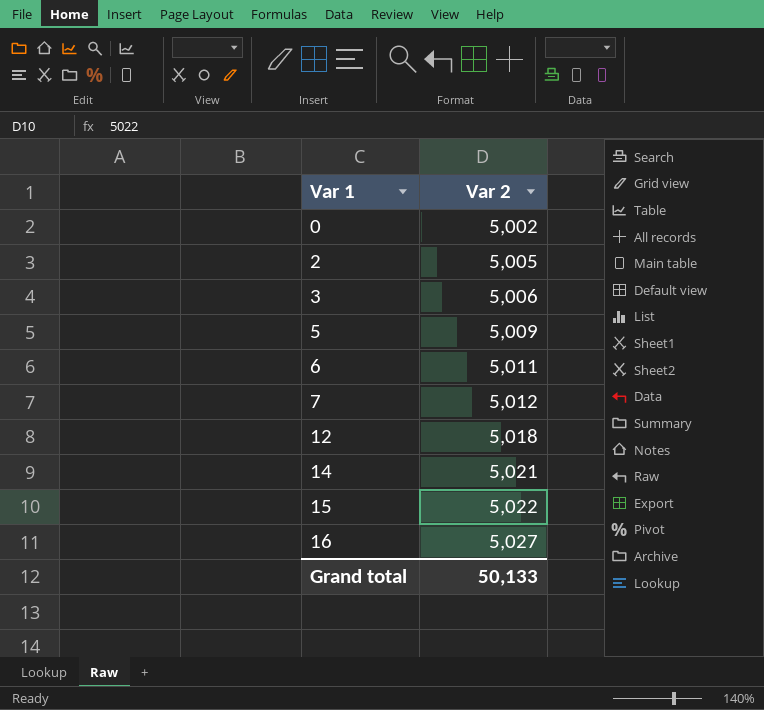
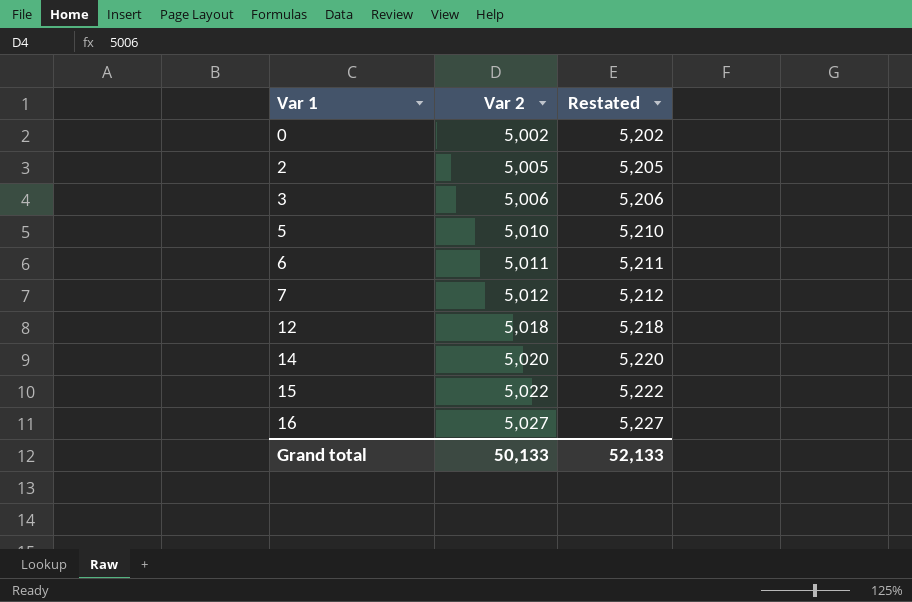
column Restated | formula: none -> [Var 2] + 200
5 | Var 2: 5,009 -> 5,010
14 | Var 2: 5,021 -> 5,020

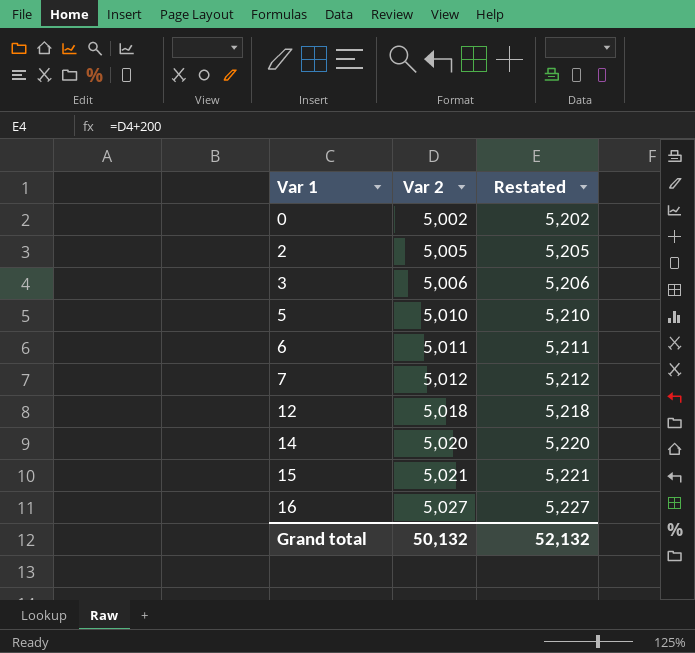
15 | Var 2: 5,022 -> 5,021
15 | Restated: 5,222 -> 5,221
Grand total | Var 2: 50,133 -> 50,132
Grand total | Restated: 52,133 -> 52,132

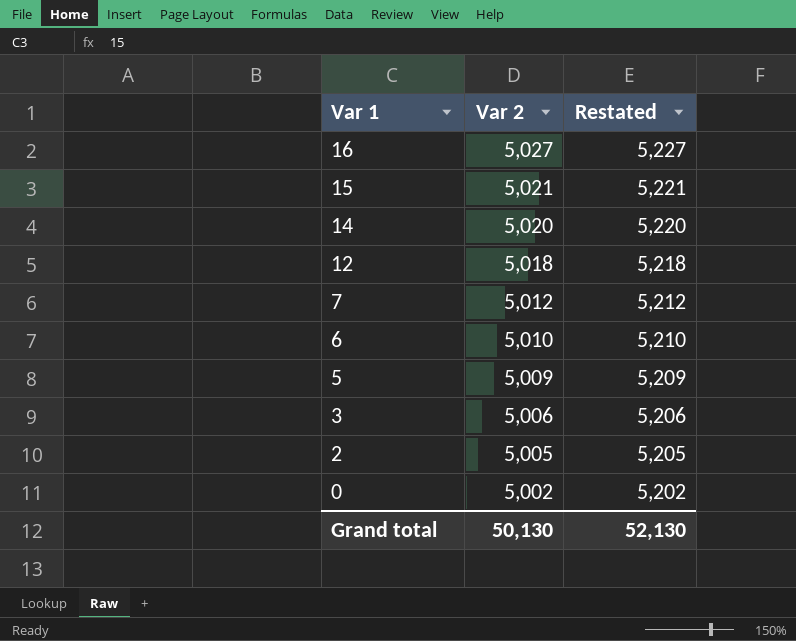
row order: Var 1 ascending -> Var 1 descending
6 | Var 2: 5,011 -> 5,010
6 | Restated: 5,211 -> 5,210
5 | Var 2: 5,010 -> 5,009
5 | Restated: 5,210 -> 5,209
Grand total | Var 2: 50,132 -> 50,130
Grand total | Restated: 52,132 -> 52,130

